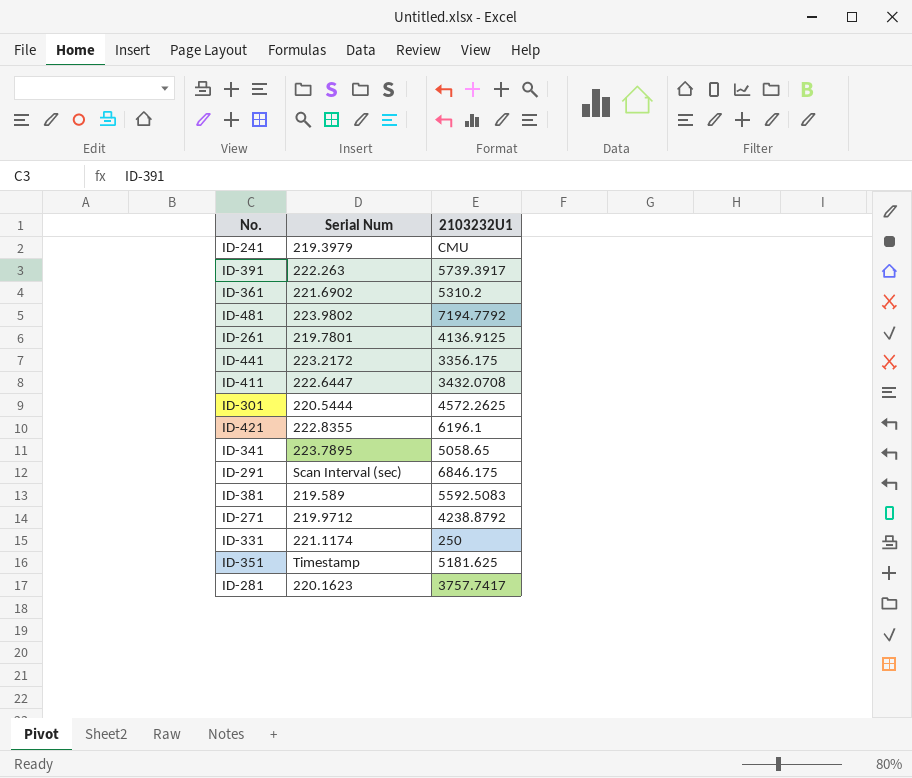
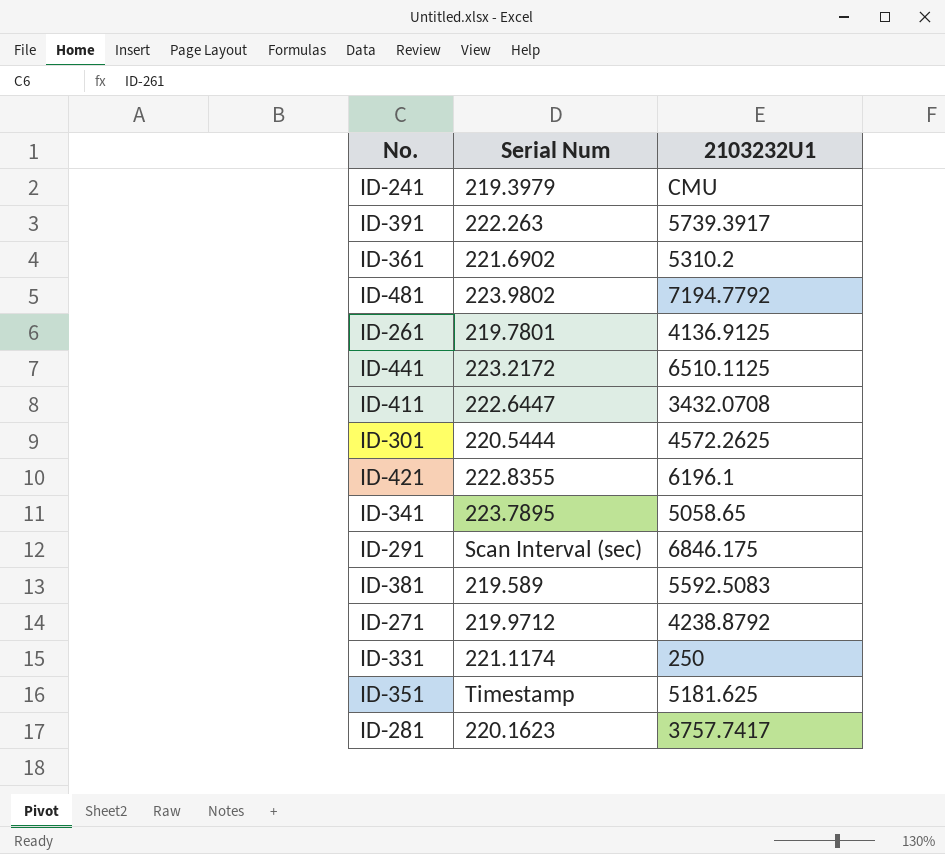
ID-441 | 2103232U1: 3356.175 -> 6510.1125

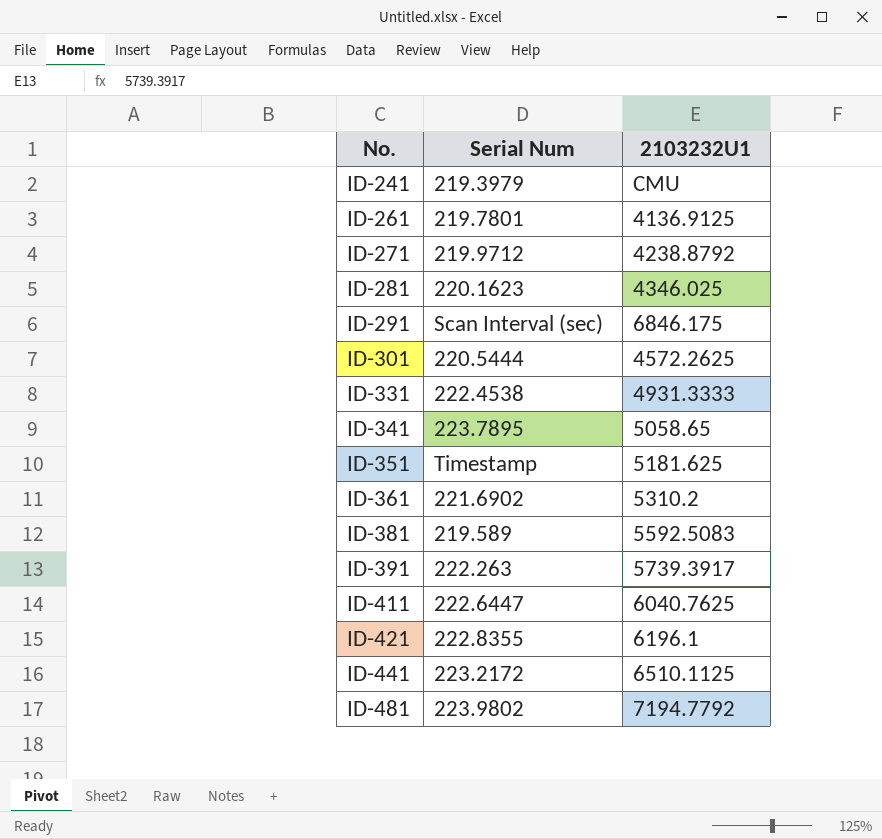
row order: none -> No. ascending
ID-281 | 2103232U1: 3757.7417 -> 4346.025
ID-331 | Serial Num: 221.1174 -> 222.4538
ID-331 | 2103232U1: 250 -> 4931.3333
ID-411 | 2103232U1: 3432.0708 -> 6040.7625

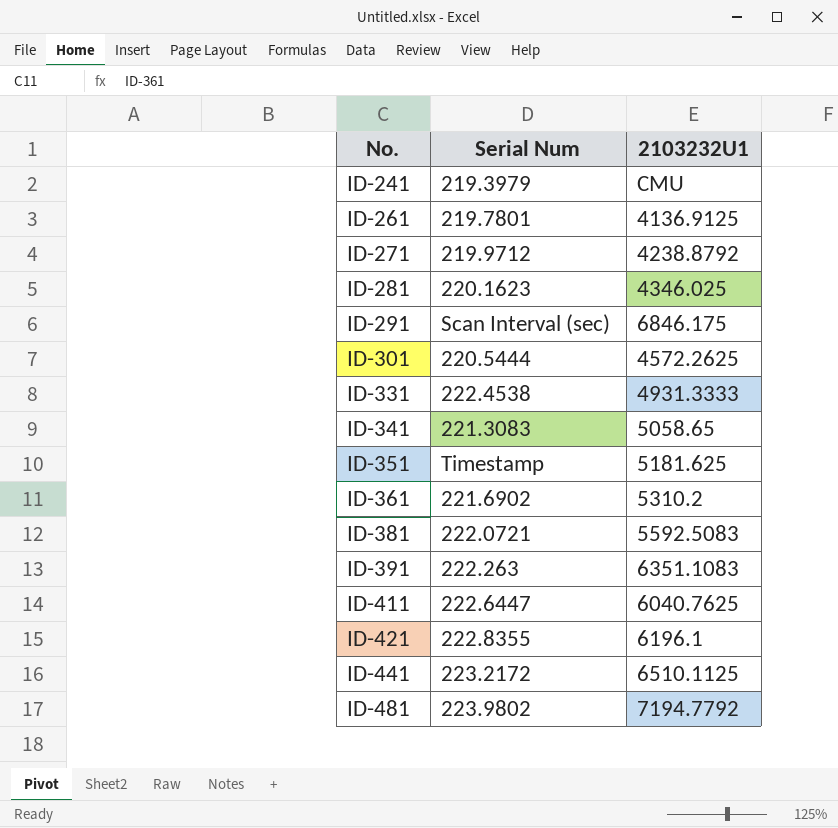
ID-341 | Serial Num: 223.7895 -> 221.3083
ID-381 | Serial Num: 219.589 -> 222.0721
ID-391 | 2103232U1: 5739.3917 -> 6351.1083

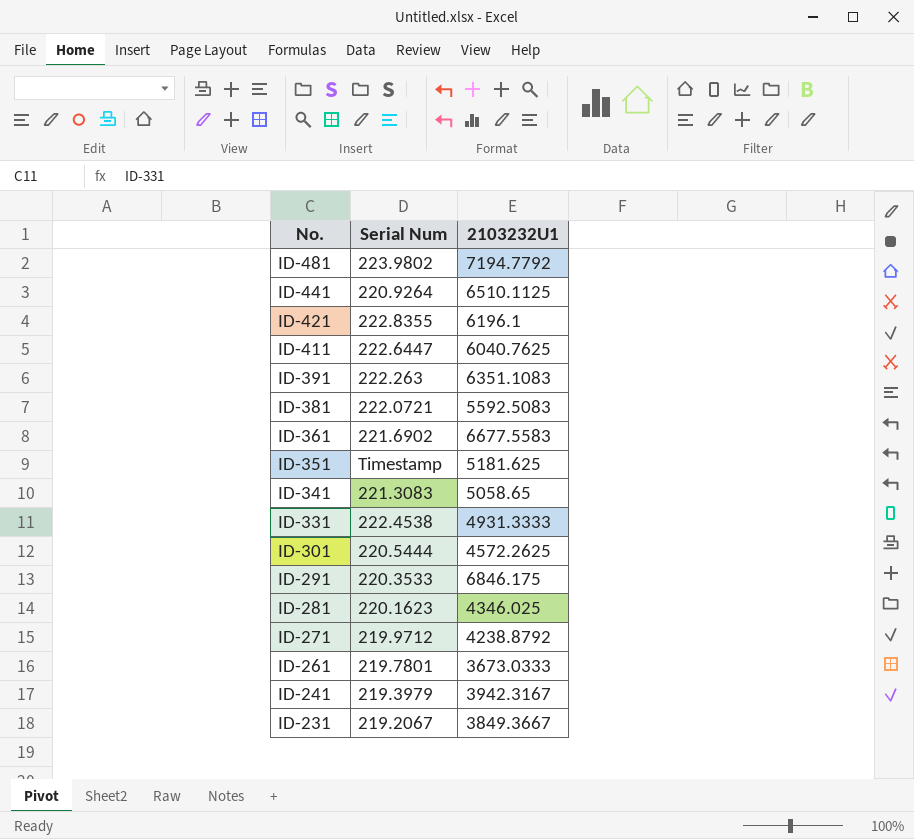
row order: No. ascending -> No. descending
ID-441 | Serial Num: 223.2172 -> 220.9264
ID-361 | 2103232U1: 5310.2 -> 6677.5583
ID-291 | Serial Num: Scan Interval (sec) -> 220.3533
ID-261 | 2103232U1: 4136.9125 -> 3673.0333
ID-241 | 2103232U1: CMU -> 3942.3167
row ID-231: none -> 219.2067 | 3849.3667

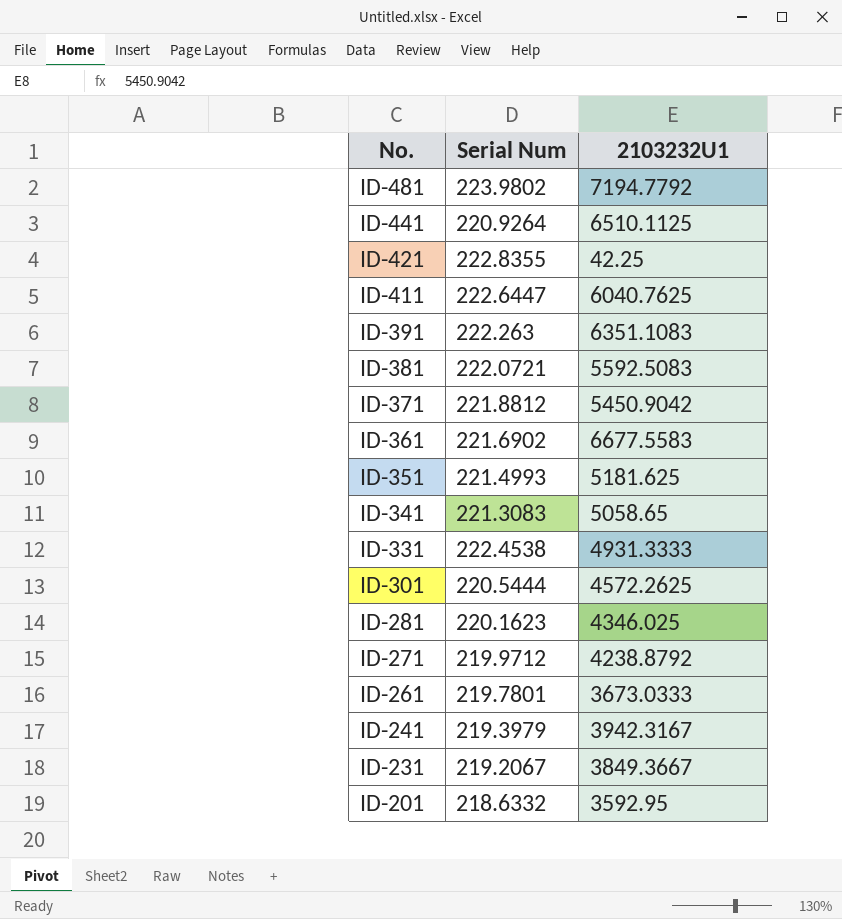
row ID-291: 220.3533 | 6846.175 -> none
ID-421 | 2103232U1: 6196.1 -> 42.25
row ID-371: none -> 221.8812 | 5450.9042
ID-351 | Serial Num: Timestamp -> 221.4993
row ID-201: none -> 218.6332 | 3592.95

